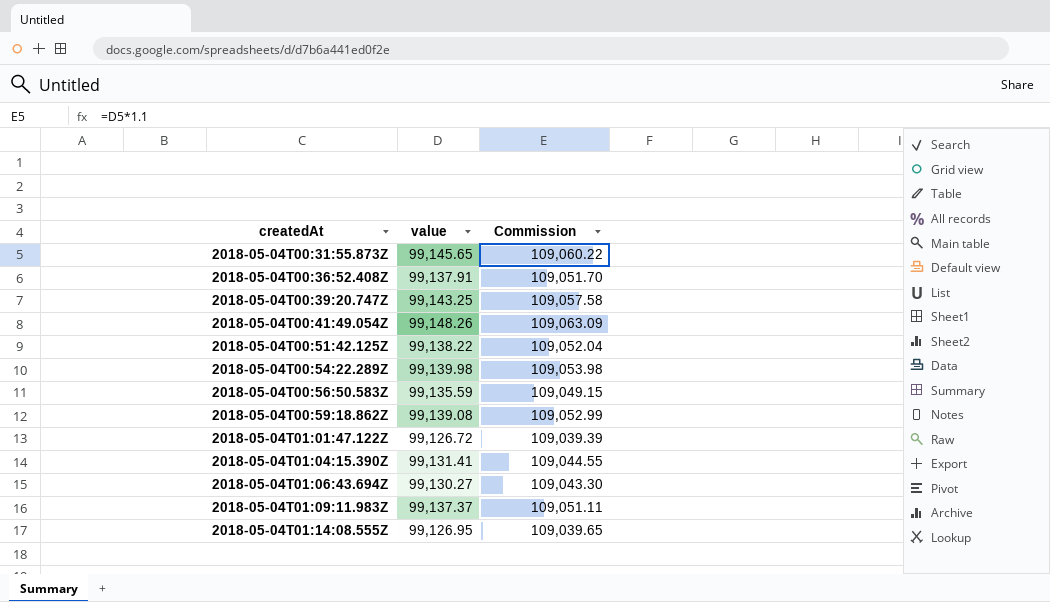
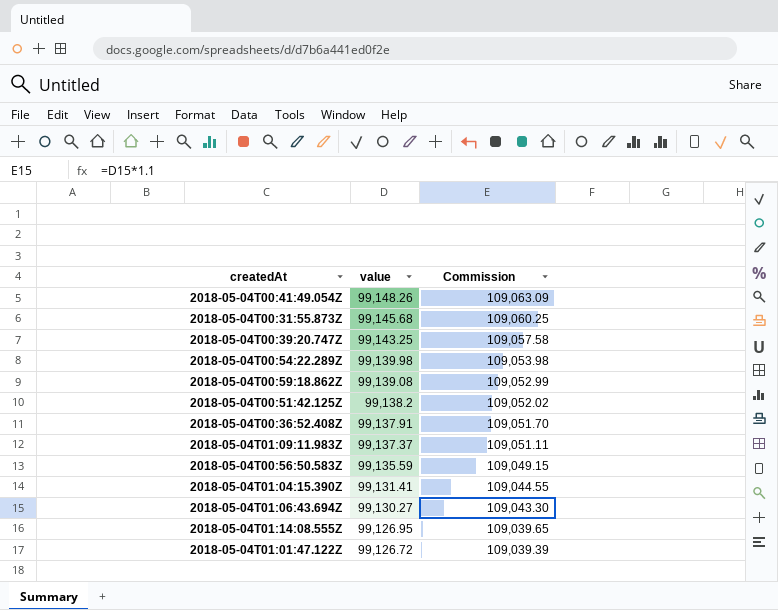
row order: createdAt ascending -> value descending
2018-05-04T00:31:55.873Z | value: 99,145.65 -> 99,145.68
2018-05-04T00:31:55.873Z | Commission: 109,060.22 -> 109,060.25
2018-05-04T00:51:42.125Z | value: 99,138.22 -> 99,138.2
2018-05-04T00:51:42.125Z | Commission: 109,052.04 -> 109,052.02

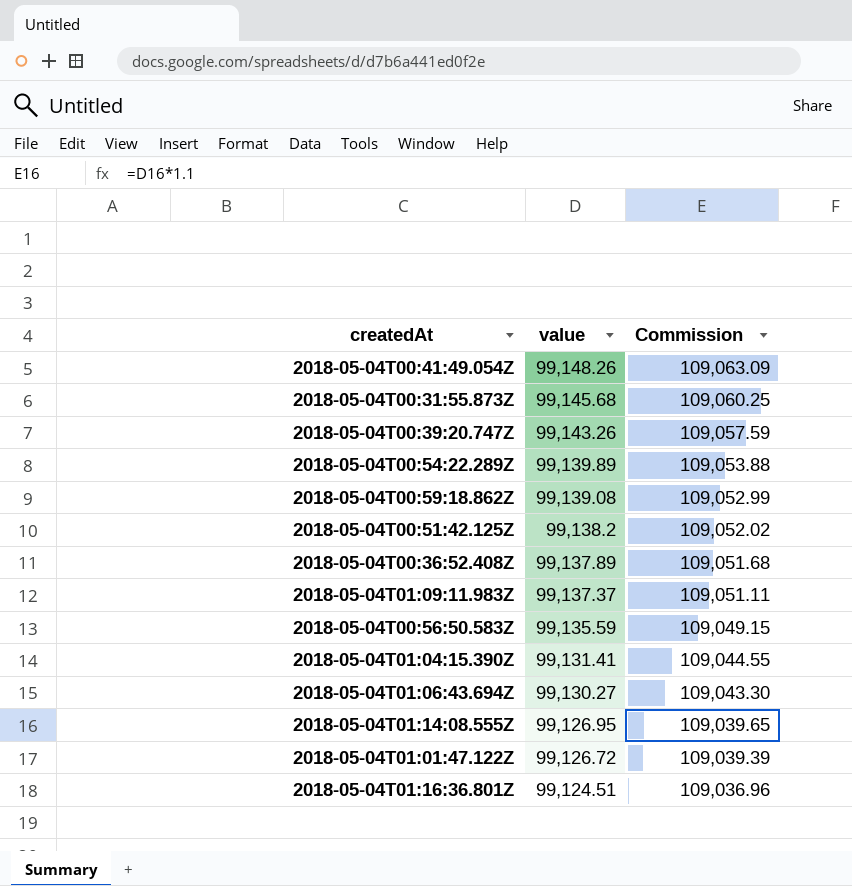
2018-05-04T00:39:20.747Z | value: 99,143.25 -> 99,143.26
2018-05-04T00:39:20.747Z | Commission: 109,057.58 -> 109,057.59
2018-05-04T00:54:22.289Z | value: 99,139.98 -> 99,139.89
2018-05-04T00:54:22.289Z | Commission: 109,053.98 -> 109,053.88
2018-05-04T00:36:52.408Z | value: 99,137.91 -> 99,137.89
2018-05-04T00:36:52.408Z | Commission: 109,051.70 -> 109,051.68
row 2018-05-04T01:16:36.801Z: none -> 99,124.51 | 109,036.96

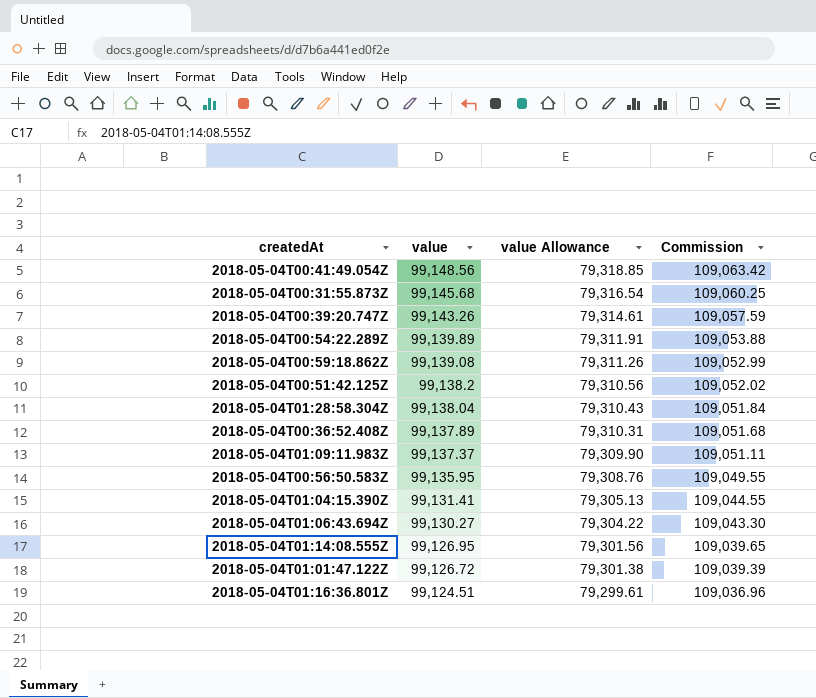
column value Allowance | formula: none -> [value] * 0.8
2018-05-04T00:41:49.054Z | value: 99,148.26 -> 99,148.56
2018-05-04T00:41:49.054Z | Commission: 109,063.09 -> 109,063.42
row 2018-05-04T01:28:58.304Z: none -> 99,138.04 | 79,310.43 | 109,051.84
2018-05-04T00:56:50.583Z | value: 99,135.59 -> 99,135.95
2018-05-04T00:56:50.583Z | Commission: 109,049.15 -> 109,049.55

